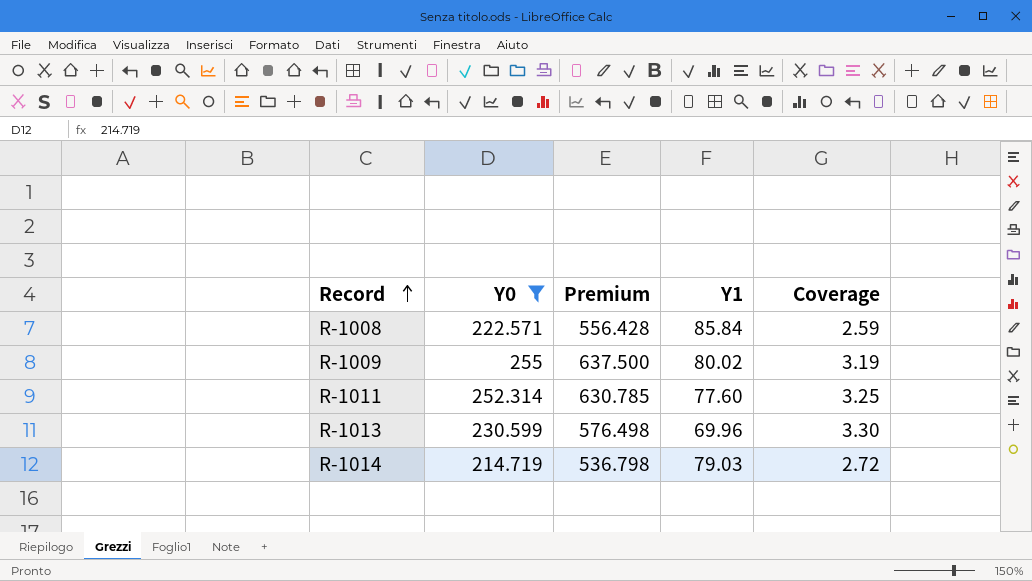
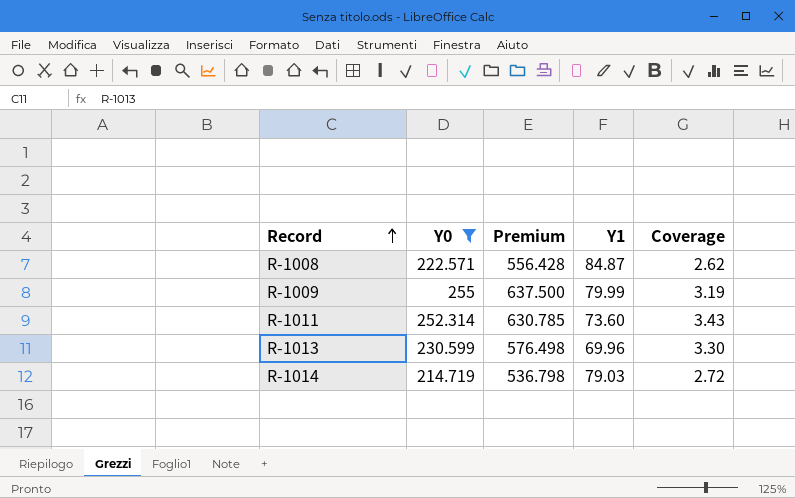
R-1008 | Y1: 85.84 -> 84.87
R-1008 | Coverage: 2.59 -> 2.62
R-1009 | Y1: 80.02 -> 79.99
R-1011 | Y1: 77.60 -> 73.60
R-1011 | Coverage: 3.25 -> 3.43

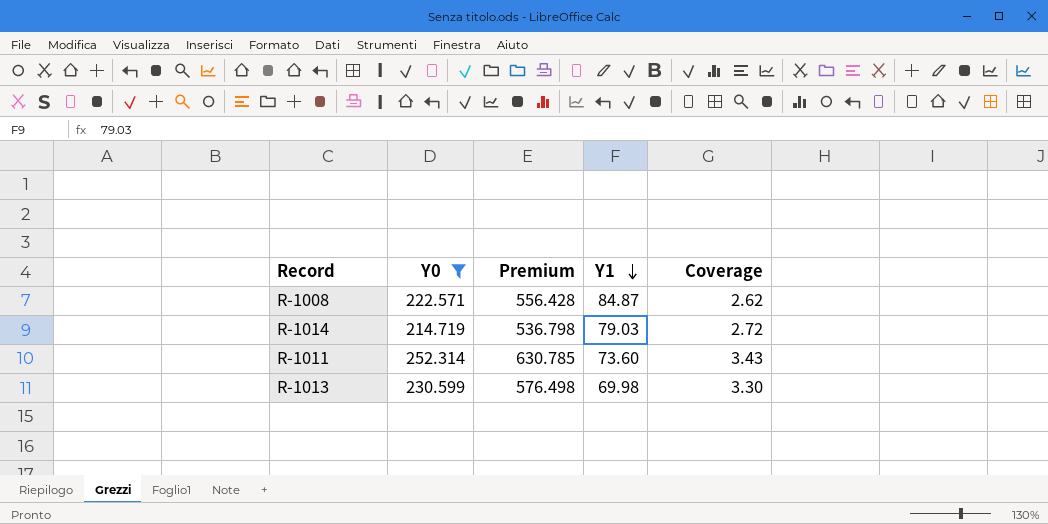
row order: Record ascending -> Y1 descending
row R-1009: 255 | 637.500 | 79.99 | 3.19 -> none
R-1013 | Y1: 69.96 -> 69.98

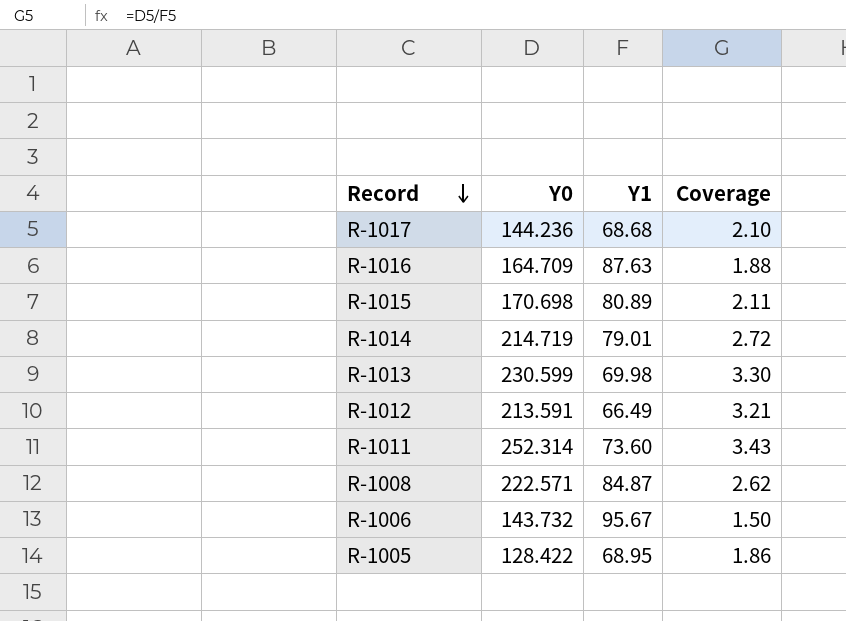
filter: Y0 >= 214.719 -> none
row order: Y1 descending -> Record descending
column Premium | formula: [Y0] * 2.5 -> none
R-1014 | Y1: 79.03 -> 79.01

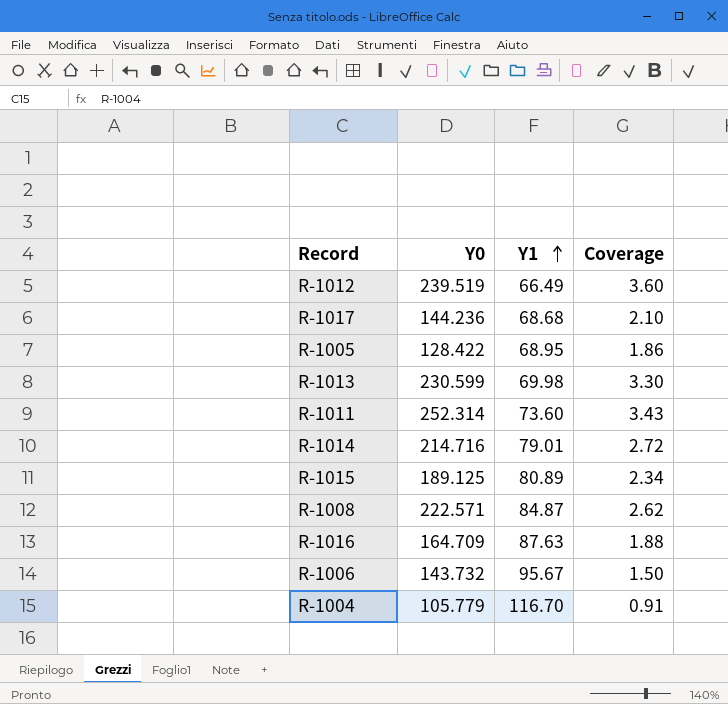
row order: Record descending -> Y1 ascending
R-1012 | Y0: 213.591 -> 239.519
R-1012 | Coverage: 3.21 -> 3.60
R-1014 | Y0: 214.719 -> 214.716
R-1015 | Y0: 170.698 -> 189.125
R-1015 | Coverage: 2.11 -> 2.34
row R-1004: none -> 105.779 | 116.70 | 0.91

